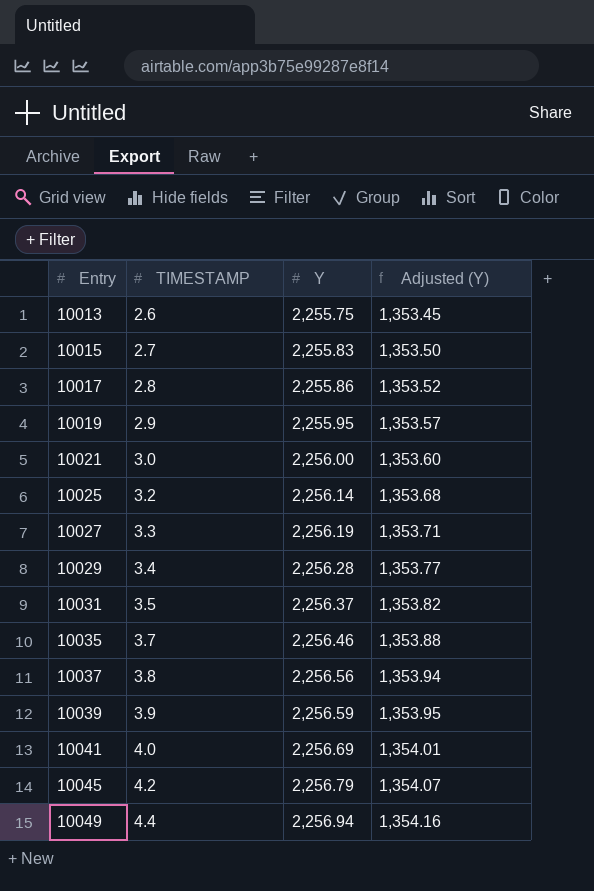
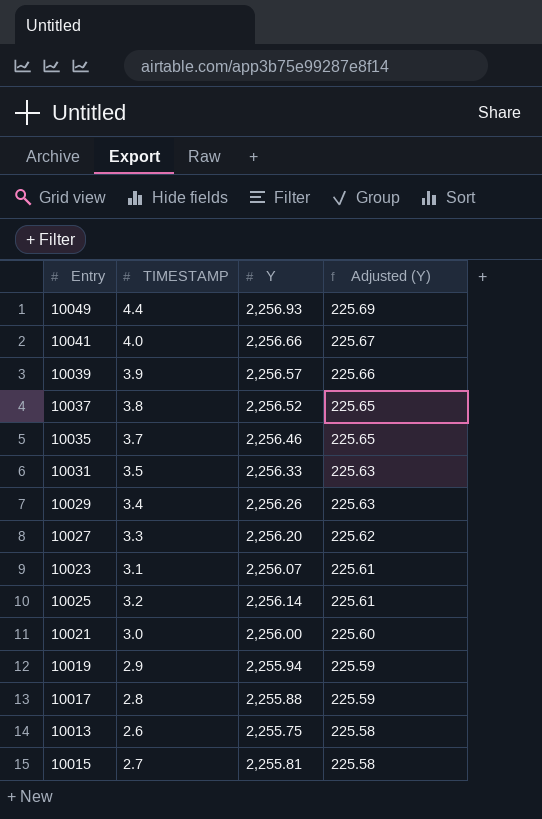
row order: Entry ascending -> Adjusted (Y) descending
column Adjusted (Y) | formula: [Y] * 0.6 -> [Y] * 0.1
row 10045: 4.2 | 2,256.79 | 1,354.07 -> none
10049 | Y: 2,256.94 -> 2,256.93
10041 | Y: 2,256.69 -> 2,256.66
10039 | Y: 2,256.59 -> 2,256.57
10037 | Y: 2,256.56 -> 2,256.52
10031 | Y: 2,256.37 -> 2,256.33
10029 | Y: 2,256.28 -> 2,256.26
10027 | Y: 2,256.19 -> 2,256.20
row 10023: none -> 3.1 | 2,256.07 | 225.61
10019 | Y: 2,255.95 -> 2,255.94
10017 | Y: 2,255.86 -> 2,255.88
10015 | Y: 2,255.83 -> 2,255.81

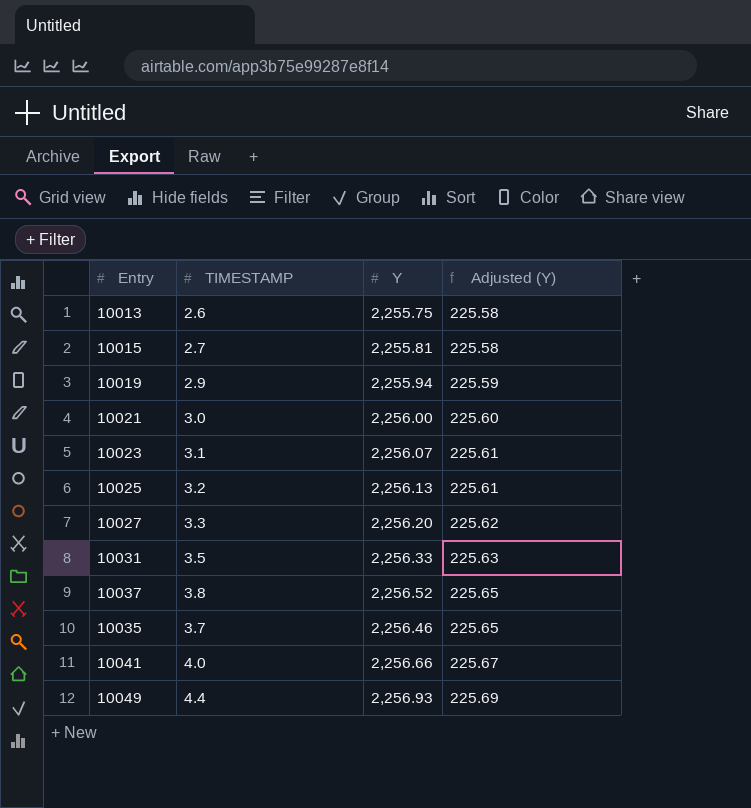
row order: Adjusted (Y) descending -> Adjusted (Y) ascending
row 10039: 3.9 | 2,256.57 | 225.66 -> none
row 10029: 3.4 | 2,256.26 | 225.63 -> none
row 10017: 2.8 | 2,255.88 | 225.59 -> none
10025 | Y: 2,256.14 -> 2,256.13

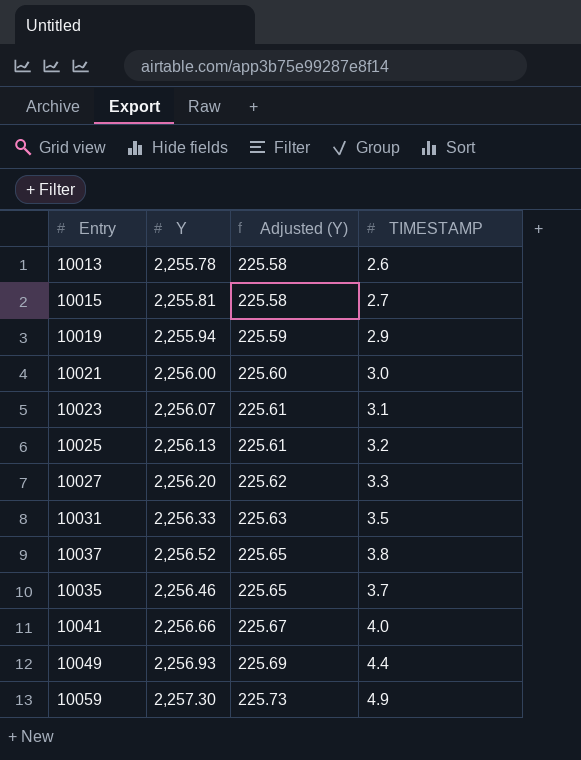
column TIMESTAMP | position: 2 -> 4
10013 | Y: 2,255.75 -> 2,255.78
row 10059: none -> 2,257.30 | 225.73 | 4.9

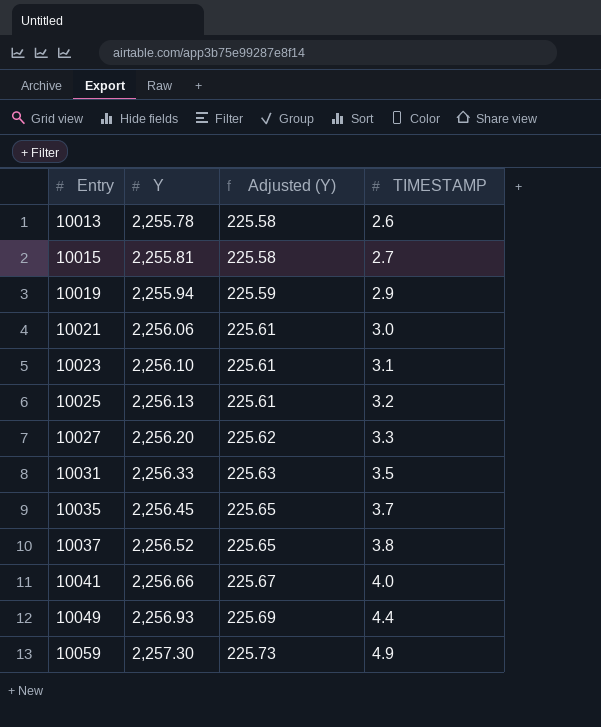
row order: Adjusted (Y) ascending -> Entry ascending
10021 | Y: 2,256.00 -> 2,256.06
10021 | Adjusted (Y): 225.60 -> 225.61
10023 | Y: 2,256.07 -> 2,256.10
10035 | Y: 2,256.46 -> 2,256.45

